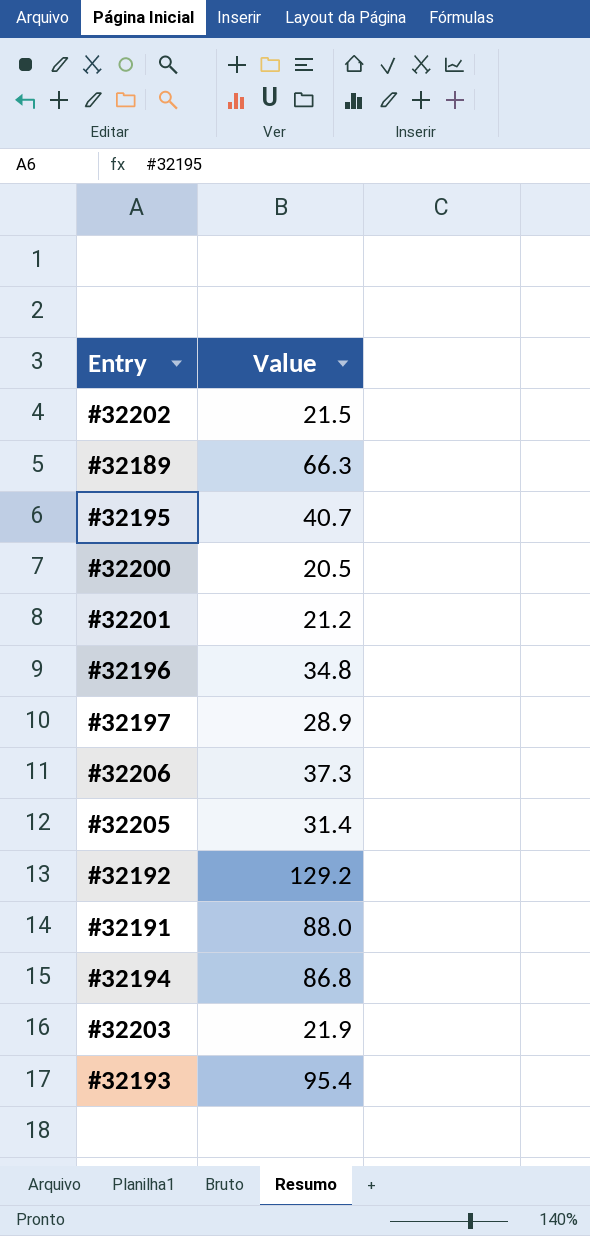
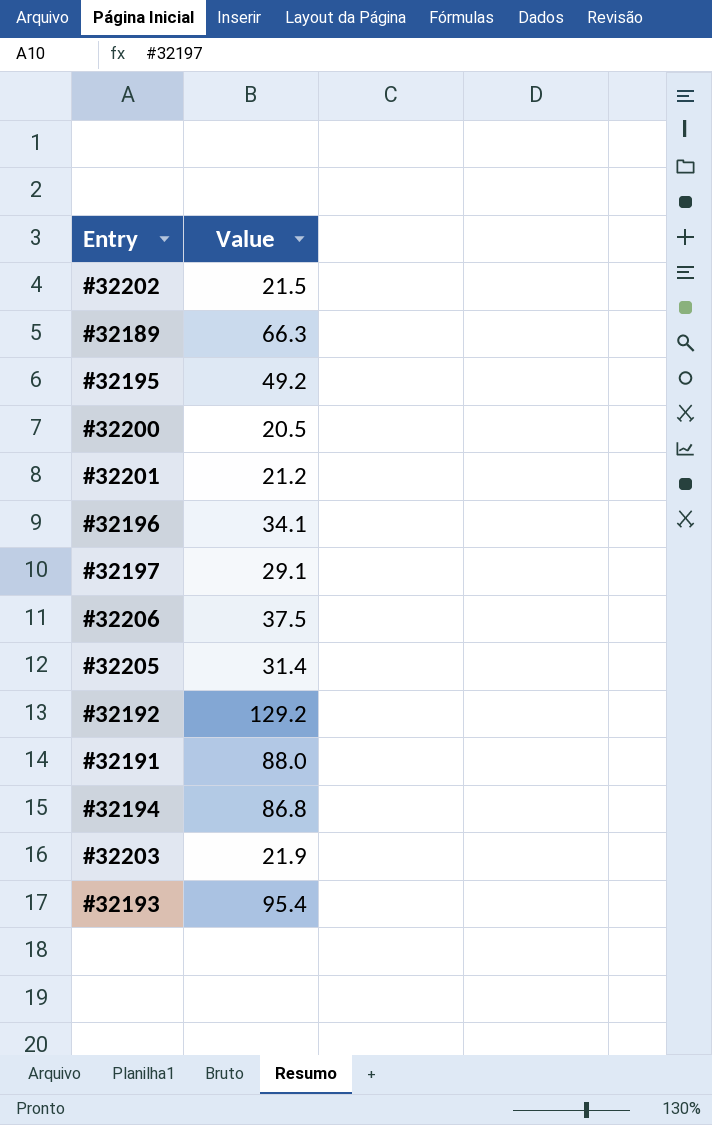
#32195 | Value: 40.7 -> 49.2
#32196 | Value: 34.8 -> 34.1
#32197 | Value: 28.9 -> 29.1
#32206 | Value: 37.3 -> 37.5

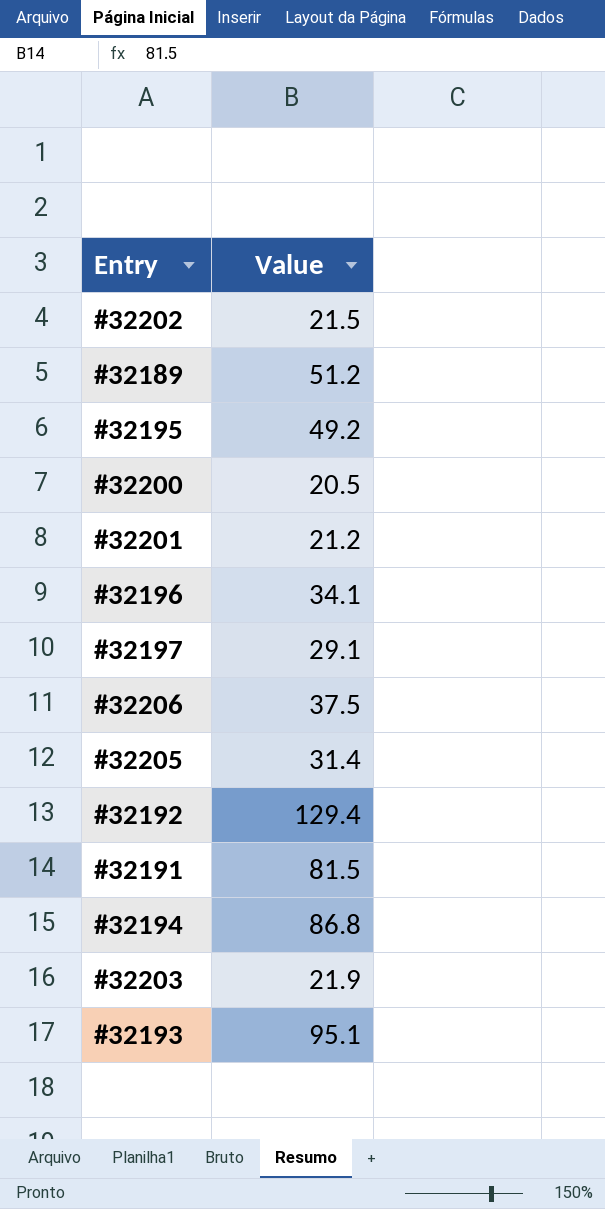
#32189 | Value: 66.3 -> 51.2
#32192 | Value: 129.2 -> 129.4
#32191 | Value: 88.0 -> 81.5
#32193 | Value: 95.4 -> 95.1

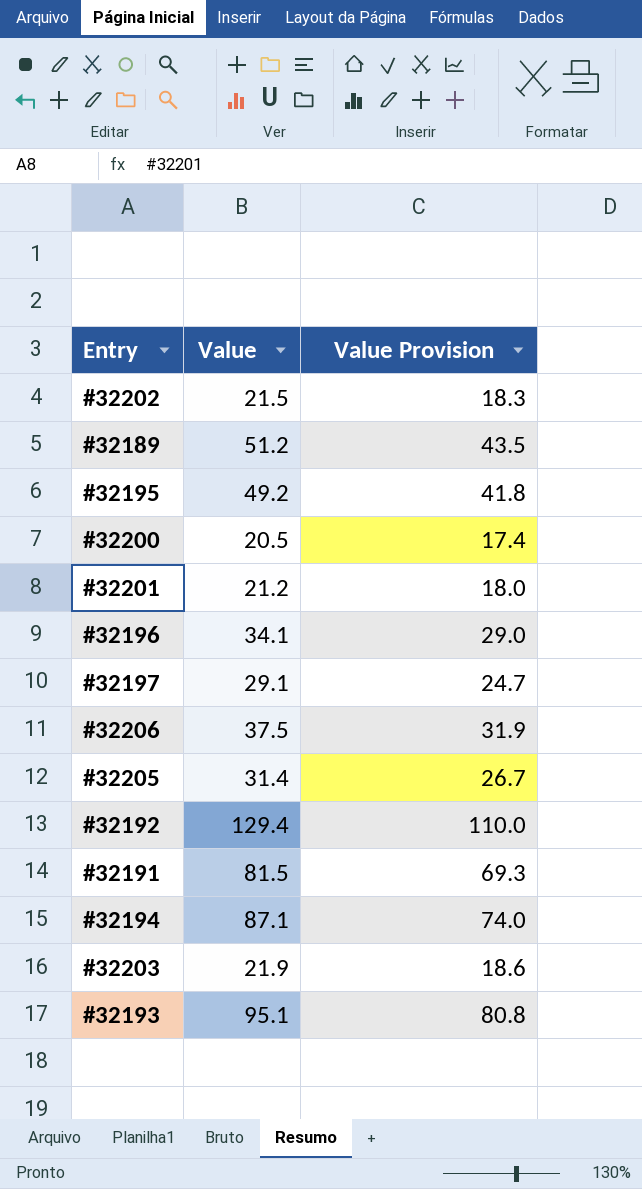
column Value Provision | formula: none -> [Value] * 0.85
#32194 | Value: 86.8 -> 87.1

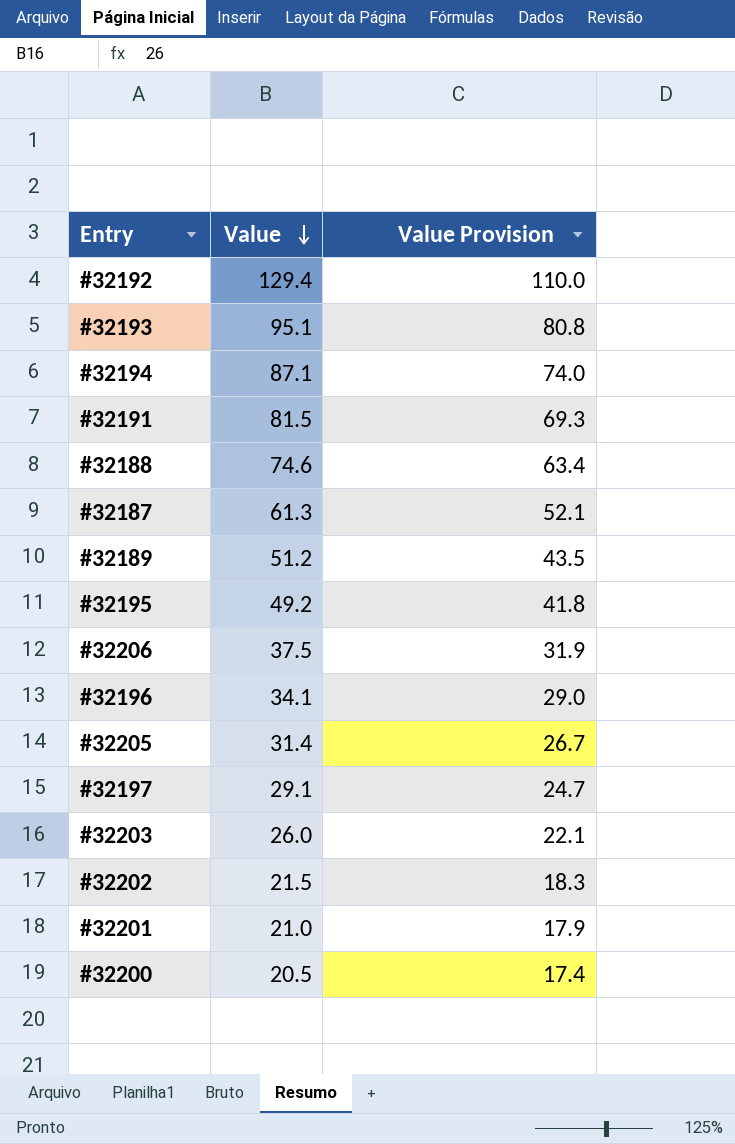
row order: none -> Value descending
row #32188: none -> 74.6 | 63.4
row #32187: none -> 61.3 | 52.1
#32203 | Value: 21.9 -> 26.0
#32203 | Value Provision: 18.6 -> 22.1
#32201 | Value: 21.2 -> 21.0
#32201 | Value Provision: 18.0 -> 17.9

